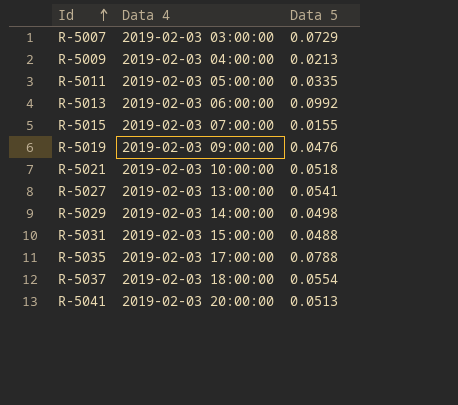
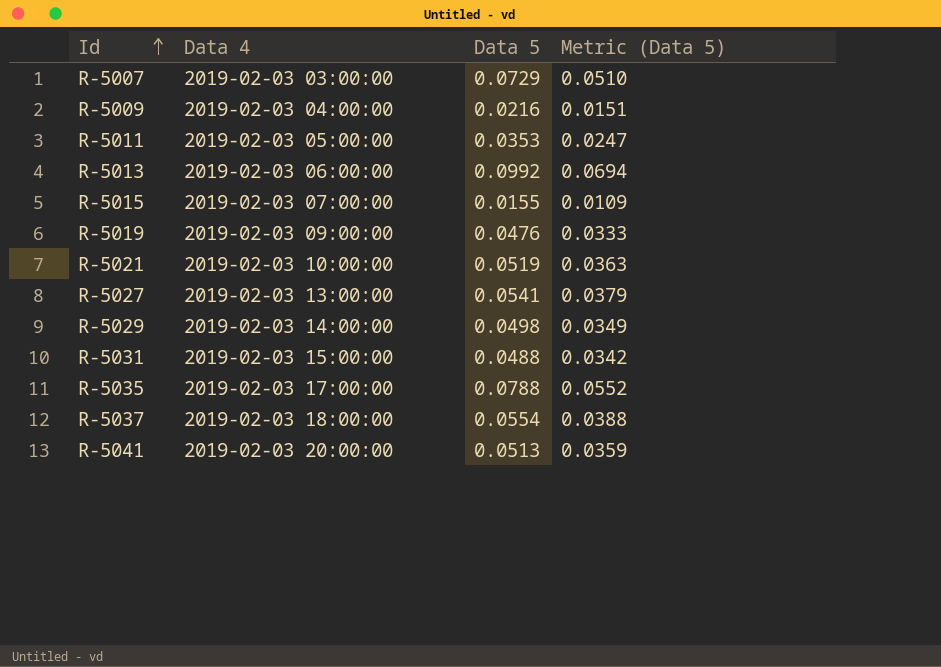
column Metric (Data 5) | formula: none -> [Data 5] * 0.7
R-5009 | Data 5: 0.0213 -> 0.0216
R-5011 | Data 5: 0.0335 -> 0.0353
R-5021 | Data 5: 0.0518 -> 0.0519

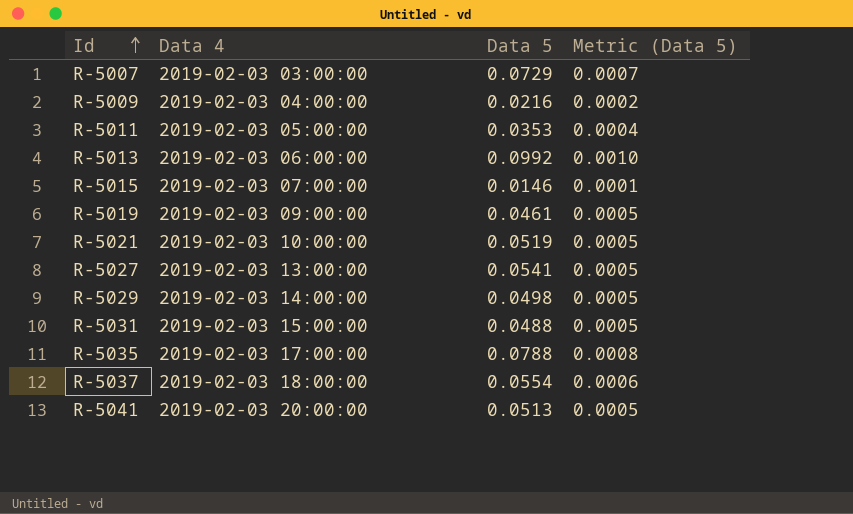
column Metric (Data 5) | formula: [Data 5] * 0.7 -> [Data 5] * 0.01
R-5015 | Data 5: 0.0155 -> 0.0146
R-5019 | Data 5: 0.0476 -> 0.0461

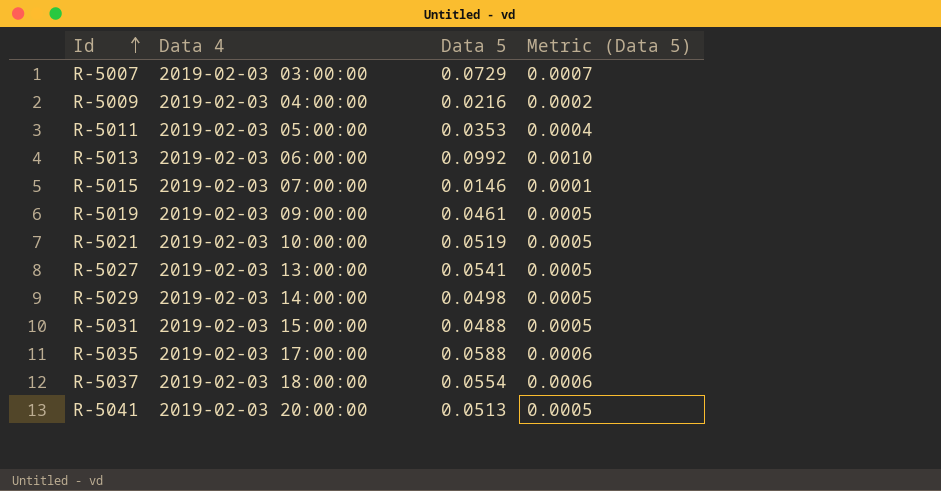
R-5035 | Data 5: 0.0788 -> 0.0588
R-5035 | Metric (Data 5): 0.0008 -> 0.0006

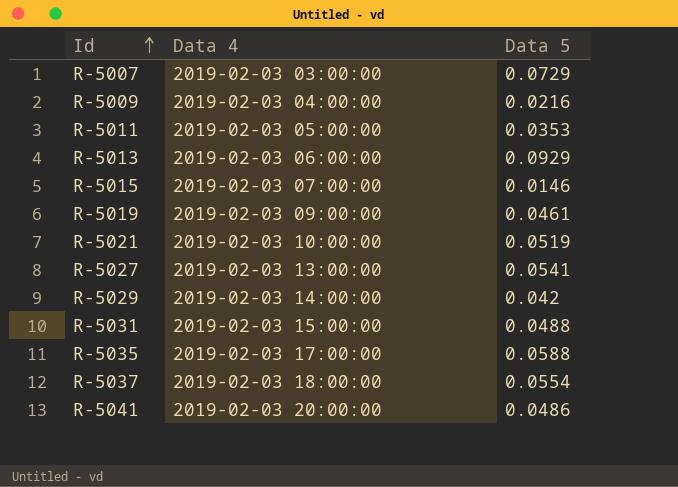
column Metric (Data 5) | formula: [Data 5] * 0.01 -> none
R-5013 | Data 5: 0.0992 -> 0.0929
R-5029 | Data 5: 0.0498 -> 0.042
R-5041 | Data 5: 0.0513 -> 0.0486

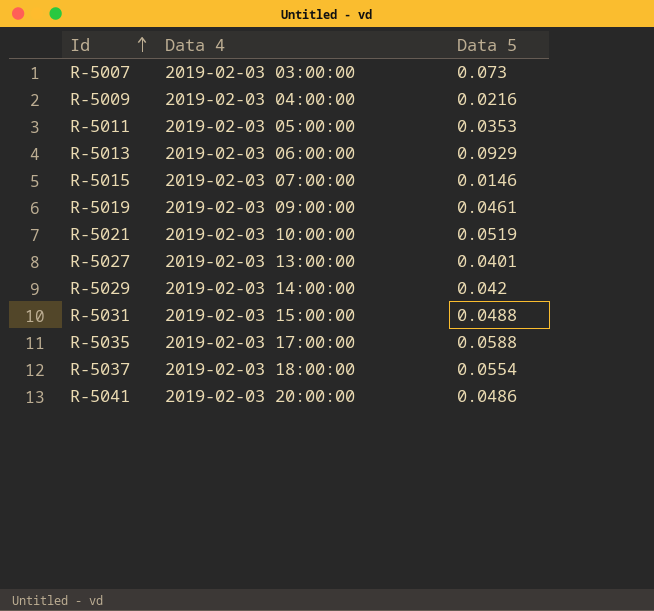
R-5007 | Data 5: 0.0729 -> 0.073
R-5027 | Data 5: 0.0541 -> 0.0401

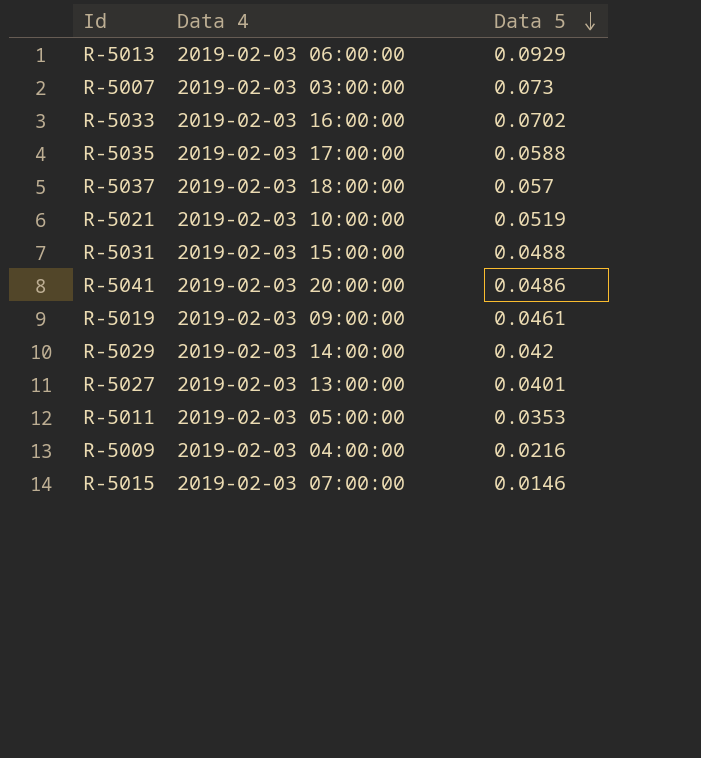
row order: Id ascending -> Data 5 descending
row R-5033: none -> 2019-02-03 16:00:00 | 0.0702
R-5037 | Data 5: 0.0554 -> 0.057

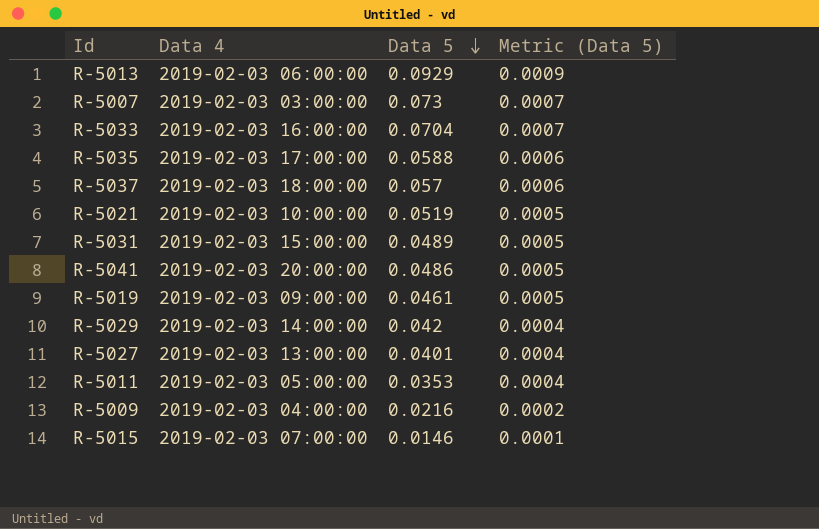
column Metric (Data 5) | formula: none -> [Data 5] * 0.01
R-5033 | Data 5: 0.0702 -> 0.0704
R-5031 | Data 5: 0.0488 -> 0.0489

